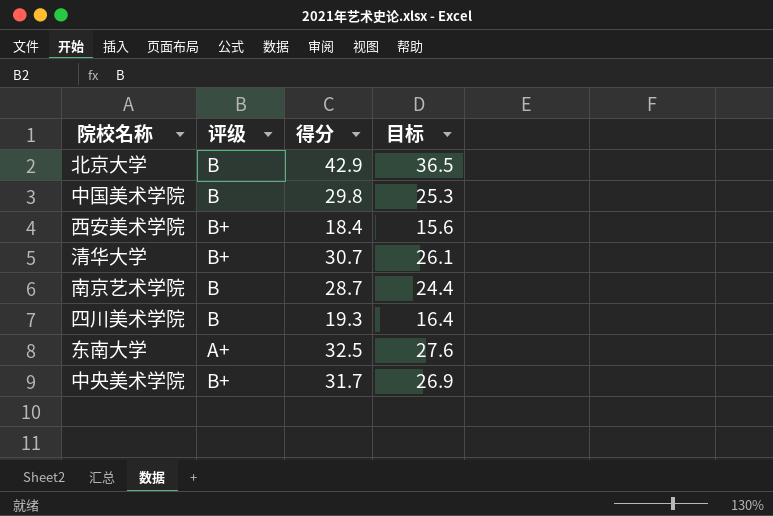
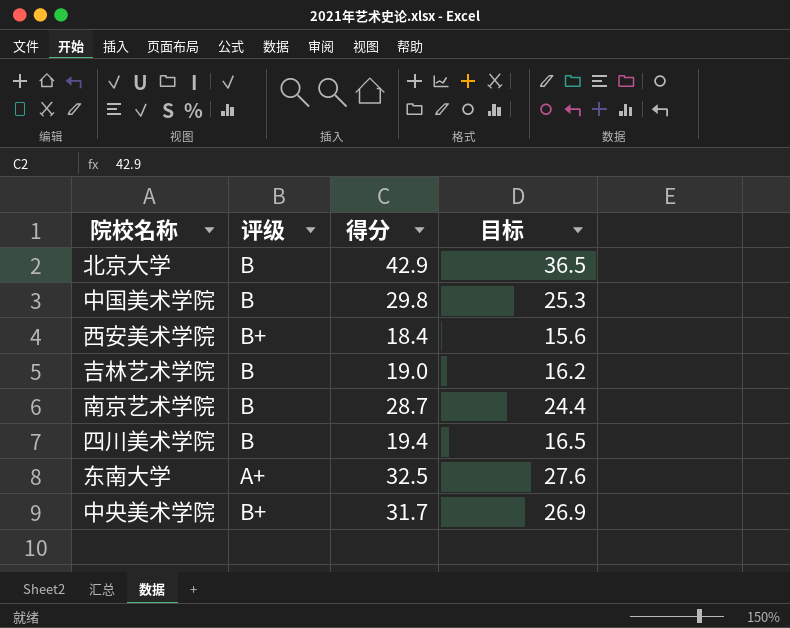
row 清华大学: B+ | 30.7 | 26.1 -> none
row 吉林艺术学院: none -> B | 19.0 | 16.2
四川美术学院 | 得分: 19.3 -> 19.4
四川美术学院 | 目标: 16.4 -> 16.5

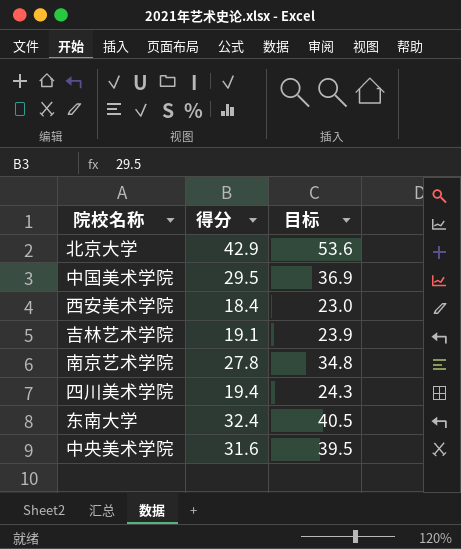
column 评级 | position: 2 -> none
column 目标 | formula: [得分] * 0.85 -> [得分] * 1.25
中国美术学院 | 得分: 29.8 -> 29.5
吉林艺术学院 | 得分: 19.0 -> 19.1
南京艺术学院 | 得分: 28.7 -> 27.8
东南大学 | 得分: 32.5 -> 32.4
中央美术学院 | 得分: 31.7 -> 31.6

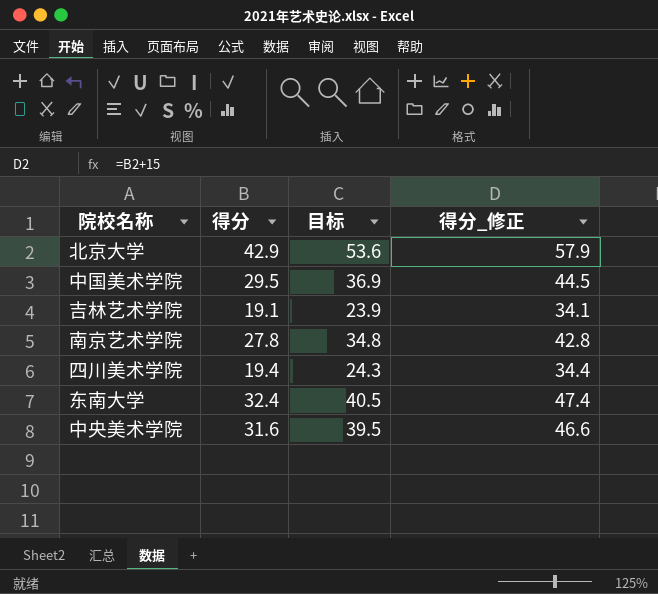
column 得分_修正 | formula: none -> [得分] + 15
row 西安美术学院: 18.4 | 23.0 -> none

